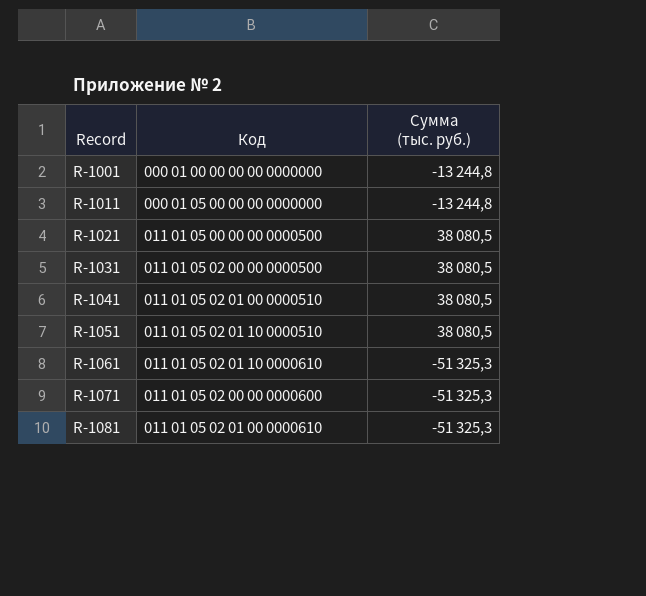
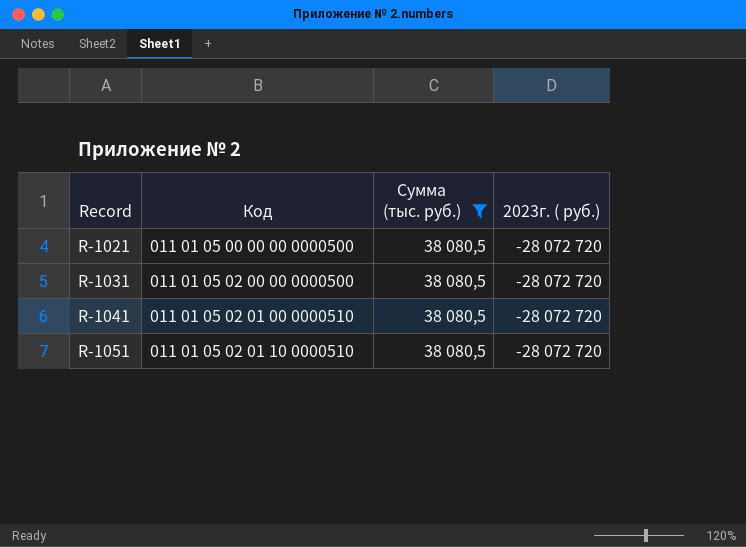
filter: none -> Сумма (тыс. руб.) = 38 080,5
column 2023г. ( руб.) | position: none -> 4

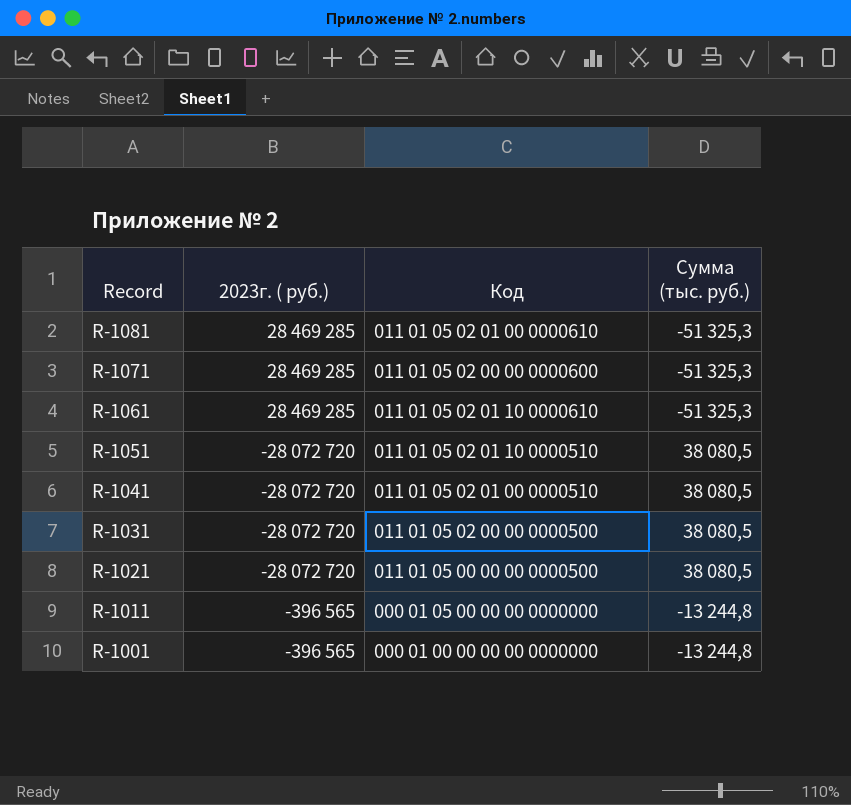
filter: Сумма (тыс. руб.) = 38 080,5 -> none
row order: Record ascending -> Record descending
column 2023г. ( руб.) | position: 4 -> 2

